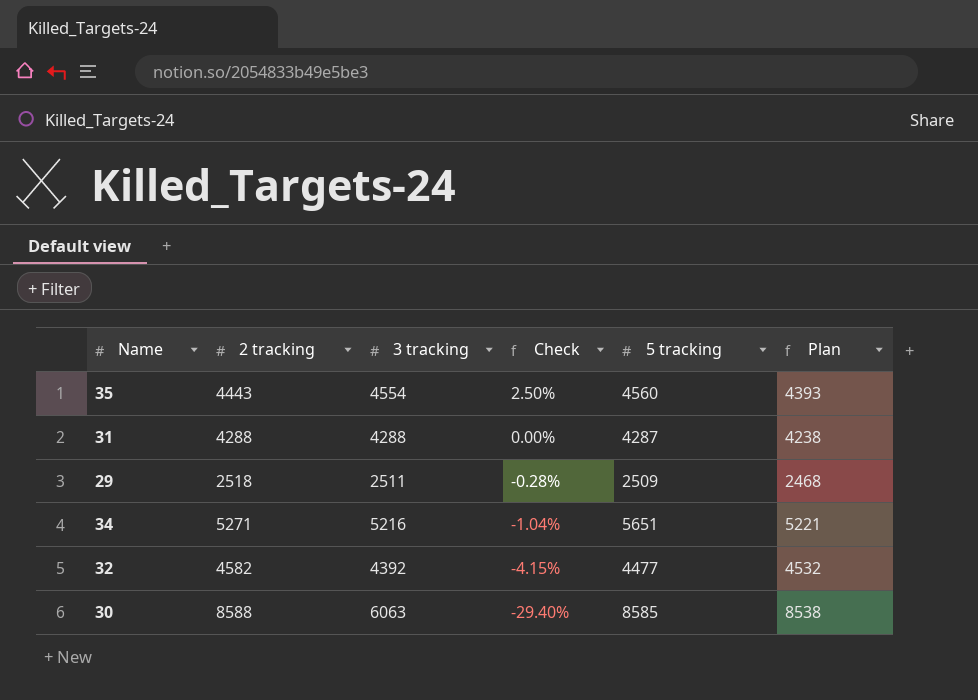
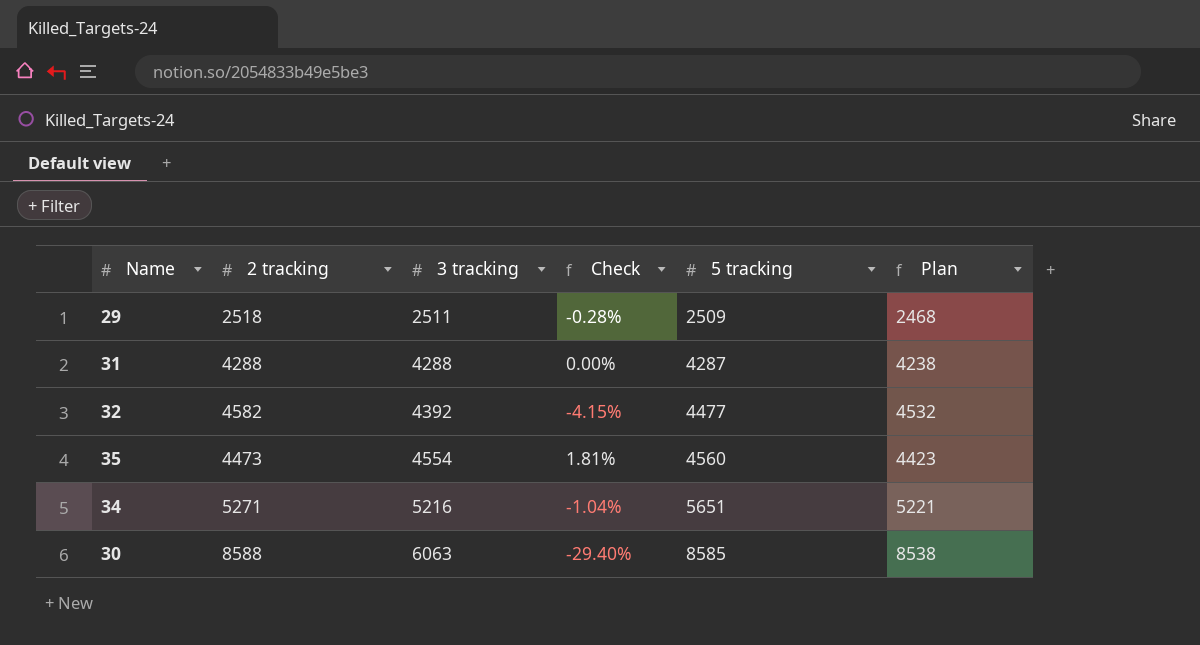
row order: Check descending -> 3 tracking ascending
35 | 2 tracking: 4443 -> 4473
35 | Check: 2.50% -> 1.81%
35 | Plan: 4393 -> 4423

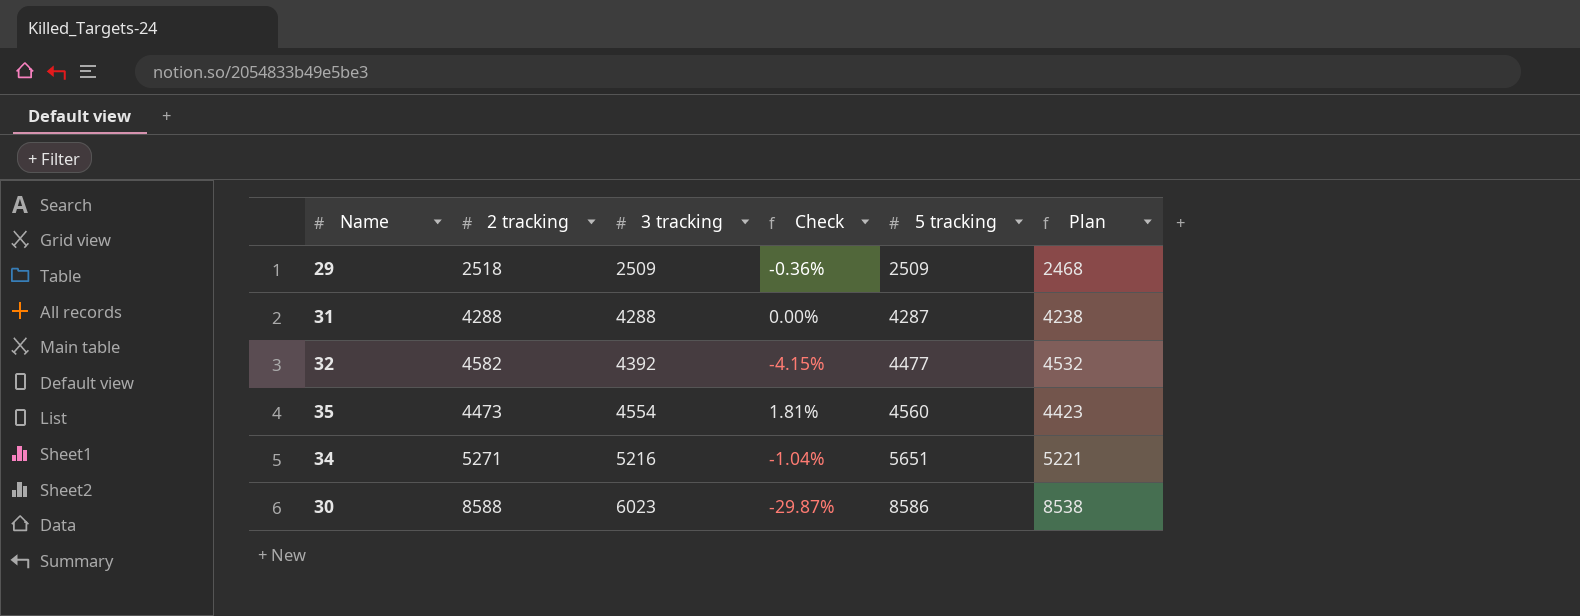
29 | 3 tracking: 2511 -> 2509
29 | Check: -0.28% -> -0.36%
30 | 3 tracking: 6063 -> 6023
30 | Check: -29.40% -> -29.87%
30 | 5 tracking: 8585 -> 8586

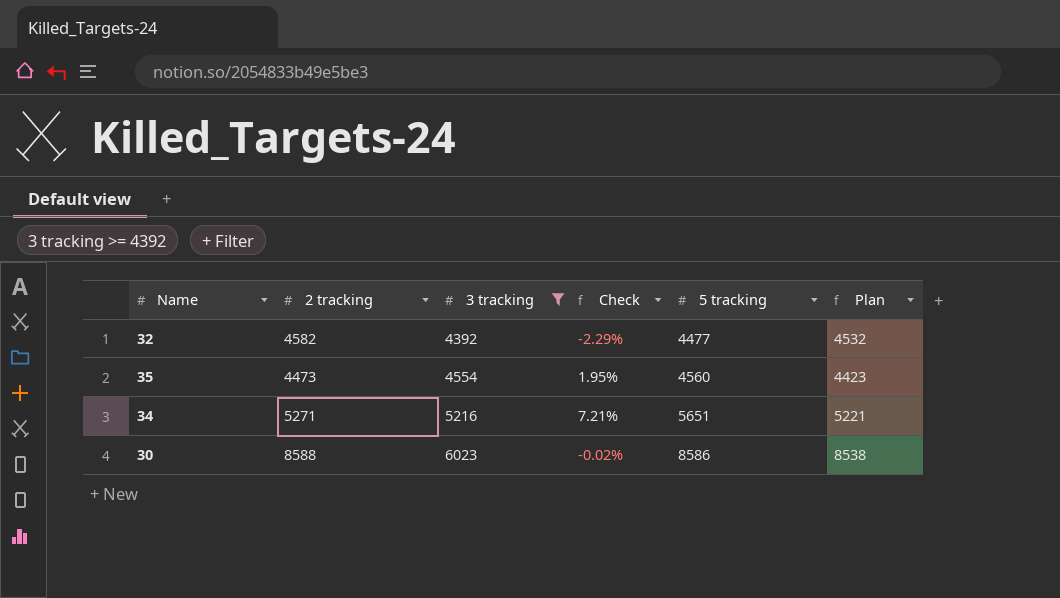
filter: none -> 3 tracking >= 4392
column Check | formula: ([3 tracking] - [2 tracking]) / [2 tracking] -> ([5 tracking] - [2 tracking]) / [2 tracking]

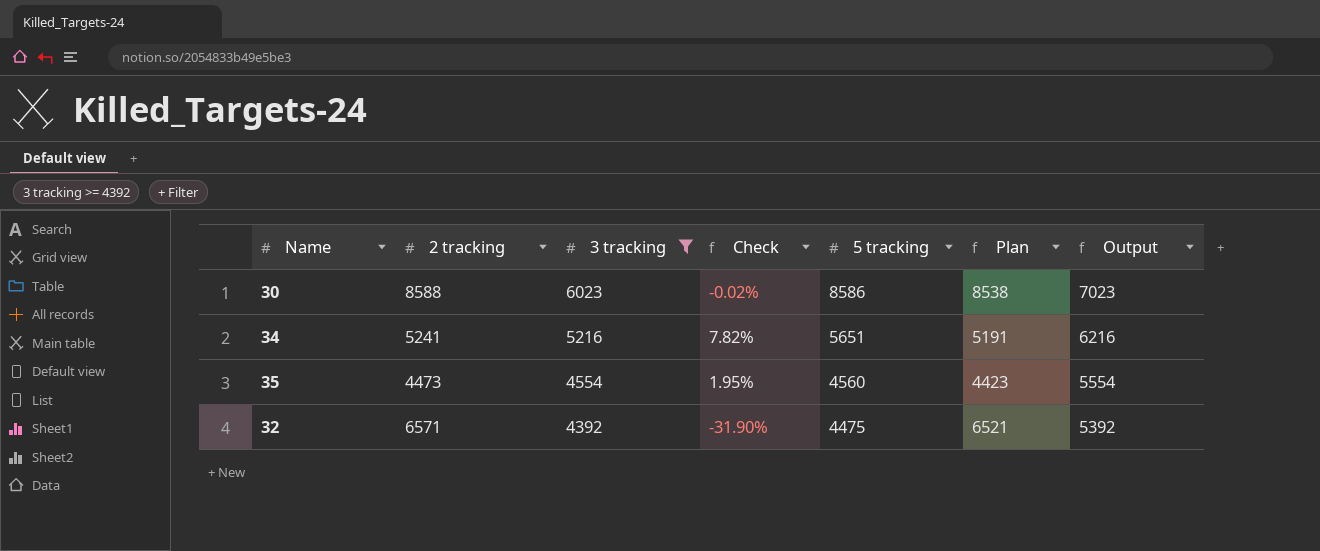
row order: 3 tracking ascending -> 3 tracking descending
column Output | formula: none -> [3 tracking] + 1000
34 | 2 tracking: 5271 -> 5241
34 | Check: 7.21% -> 7.82%
34 | Plan: 5221 -> 5191
32 | 2 tracking: 4582 -> 6571
32 | Check: -2.29% -> -31.90%
32 | 5 tracking: 4477 -> 4475
32 | Plan: 4532 -> 6521

